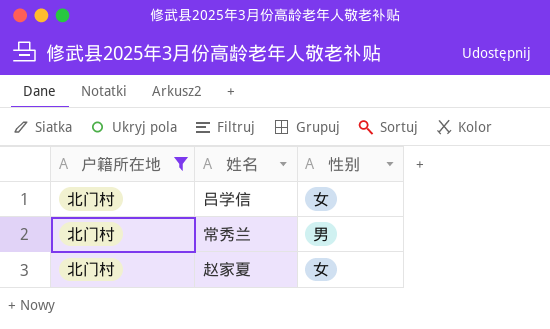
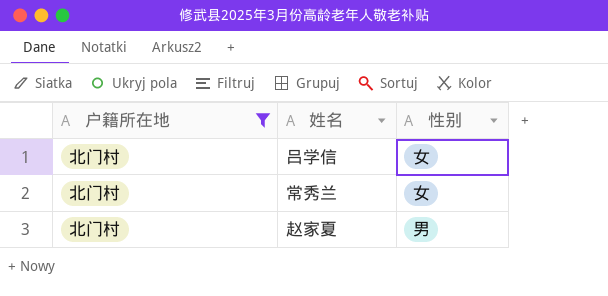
常秀兰 | 性别: 男 -> 女
赵家夏 | 性别: 女 -> 男

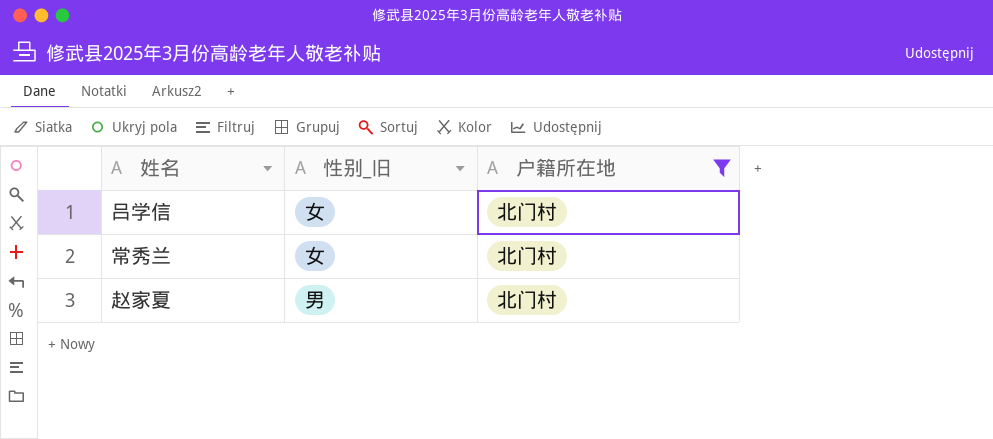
column name: 性别 -> 性别_旧
column 户籍所在地 | position: 1 -> 3

